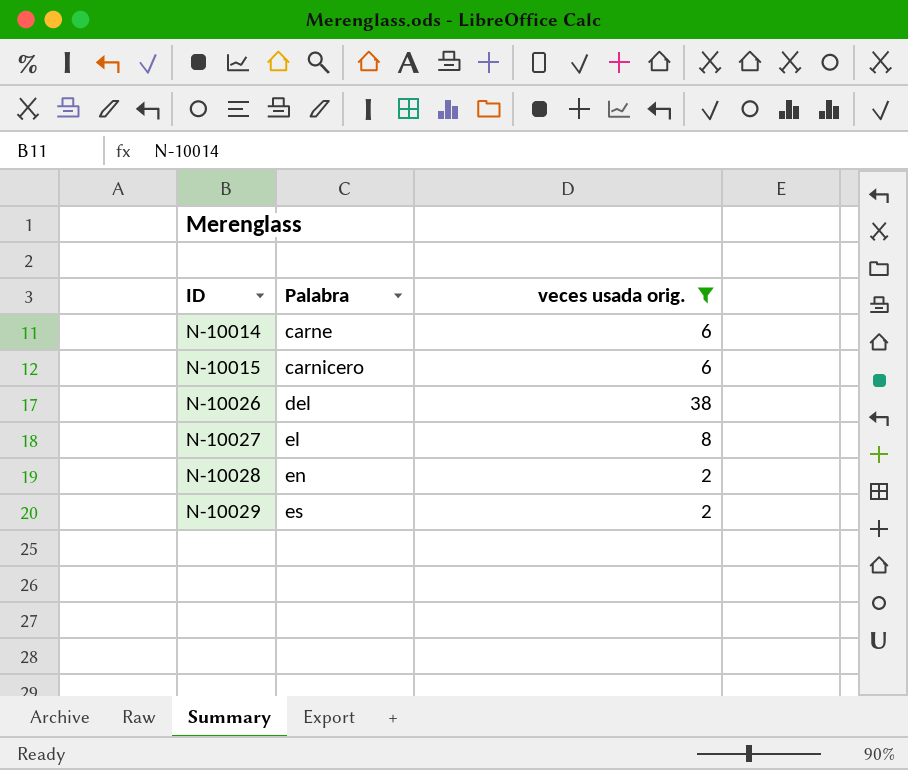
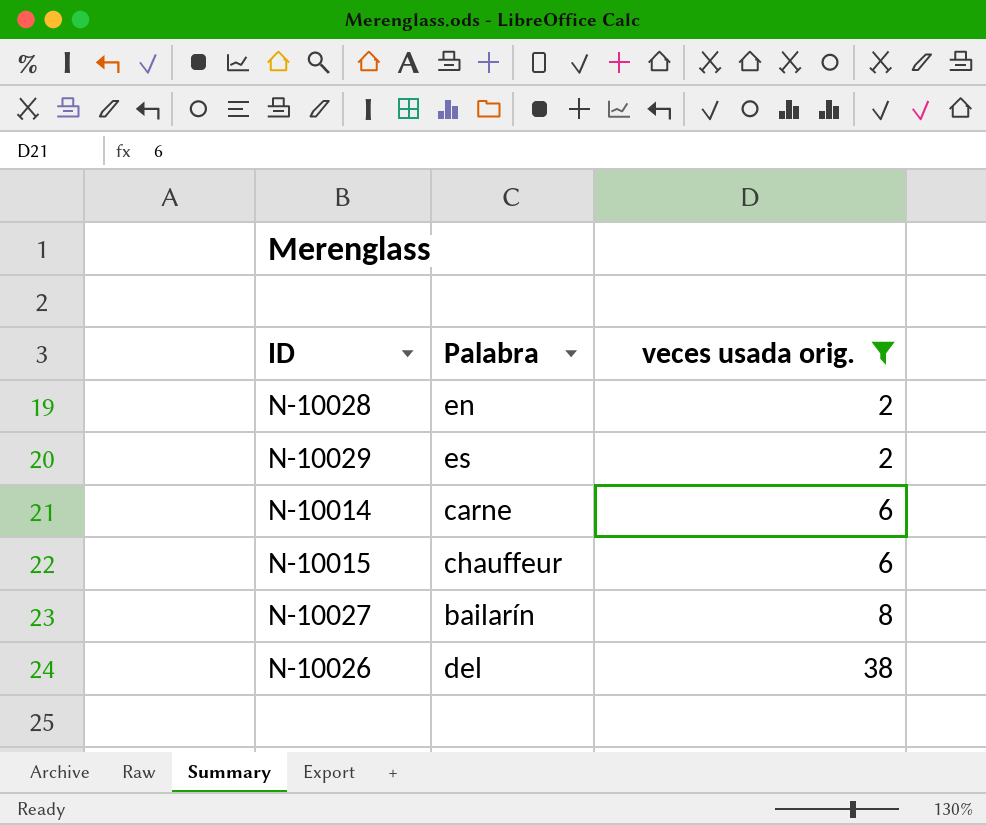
row order: ID ascending -> veces usada orig. ascending
N-10015 | Palabra: carnicero -> chauffeur
N-10027 | Palabra: el -> bailarín

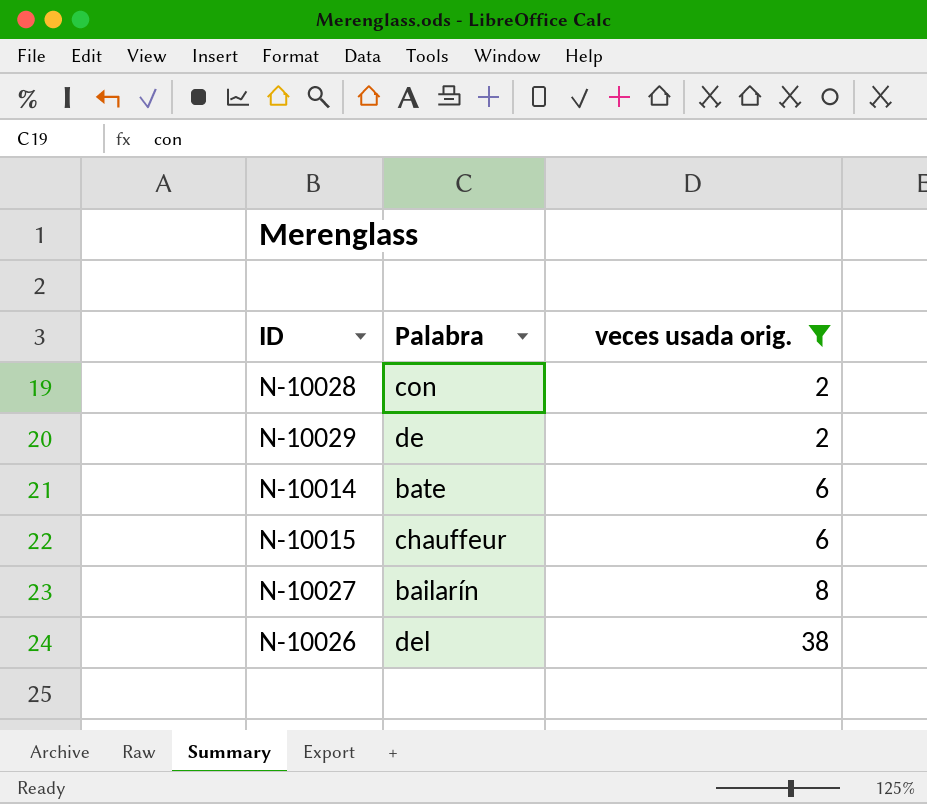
N-10028 | Palabra: en -> con
N-10029 | Palabra: es -> de
N-10014 | Palabra: carne -> bate

